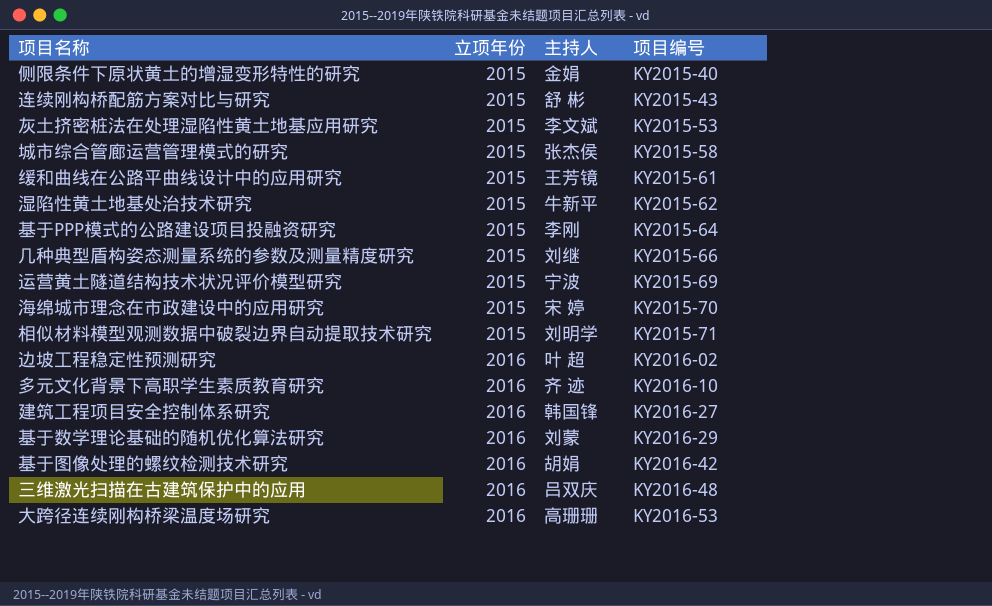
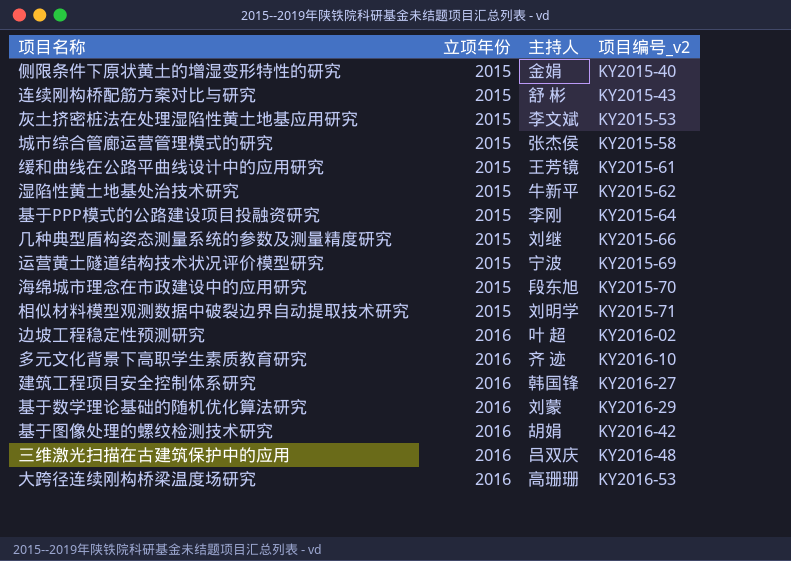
column name: 项目编号 -> 项目编号_v2
海绵城市理念在市政建设中的应用研究 | 主持人: 宋 婷 -> 段东旭

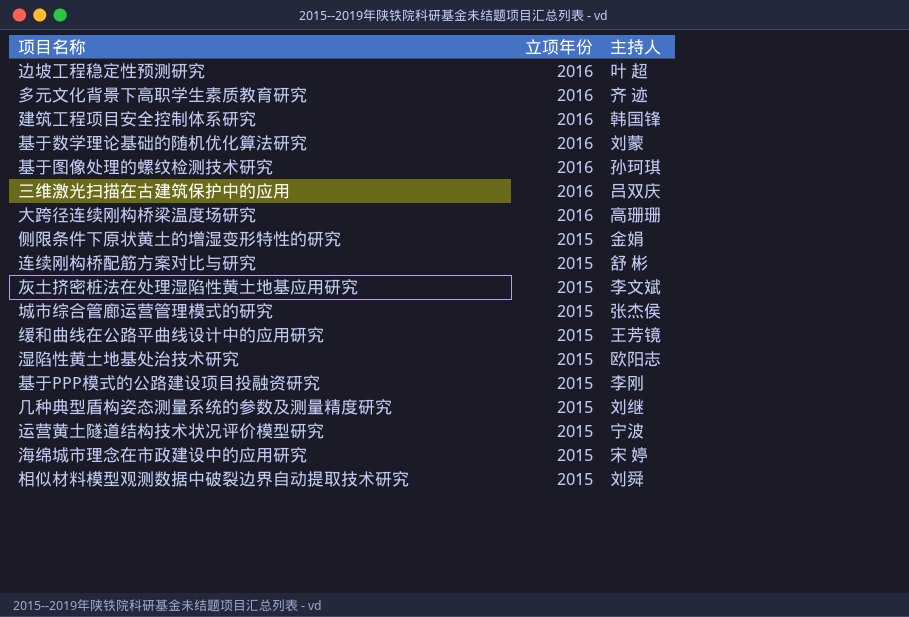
row order: 立项年份 ascending -> 立项年份 descending
column 项目编号_v2 | position: 4 -> none
基于图像处理的螺纹检测技术研究 | 主持人: 胡娟 -> 孙珂琪
湿陷性黄土地基处治技术研究 | 主持人: 牛新平 -> 欧阳志
海绵城市理念在市政建设中的应用研究 | 主持人: 段东旭 -> 宋 婷
相似材料模型观测数据中破裂边界自动提取技术研究 | 主持人: 刘明学 -> 刘舜

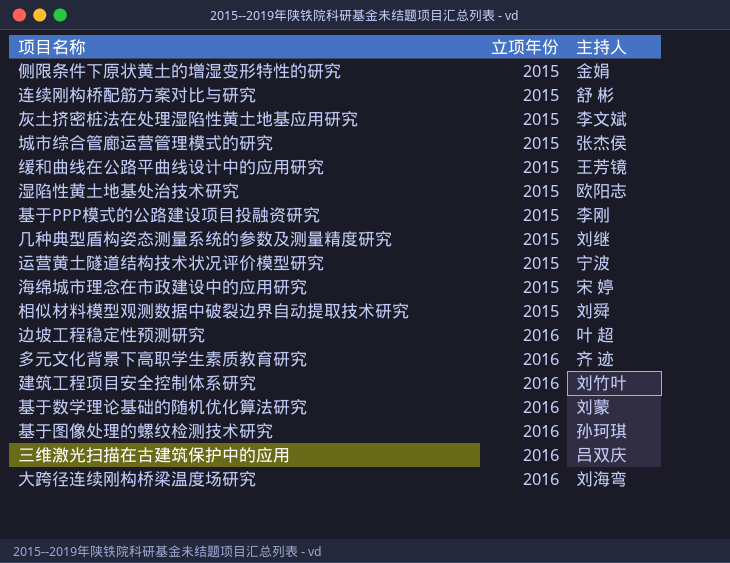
row order: 立项年份 descending -> 立项年份 ascending
建筑工程项目安全控制体系研究 | 主持人: 韩国锋 -> 刘竹叶
大跨径连续刚构桥梁温度场研究 | 主持人: 高珊珊 -> 刘海弯

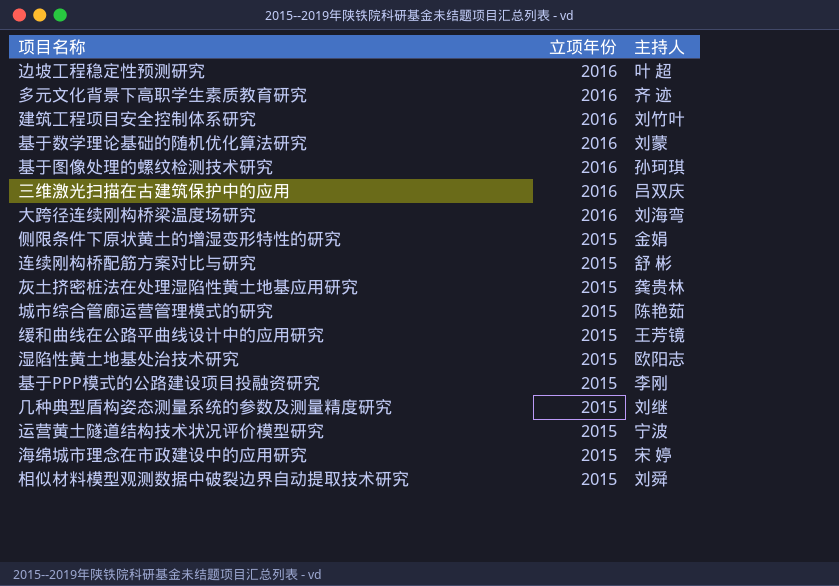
row order: 立项年份 ascending -> 立项年份 descending
灰土挤密桩法在处理湿陷性黄土地基应用研究 | 主持人: 李文斌 -> 龚贵林
城市综合管廊运营管理模式的研究 | 主持人: 张杰侯 -> 陈艳茹

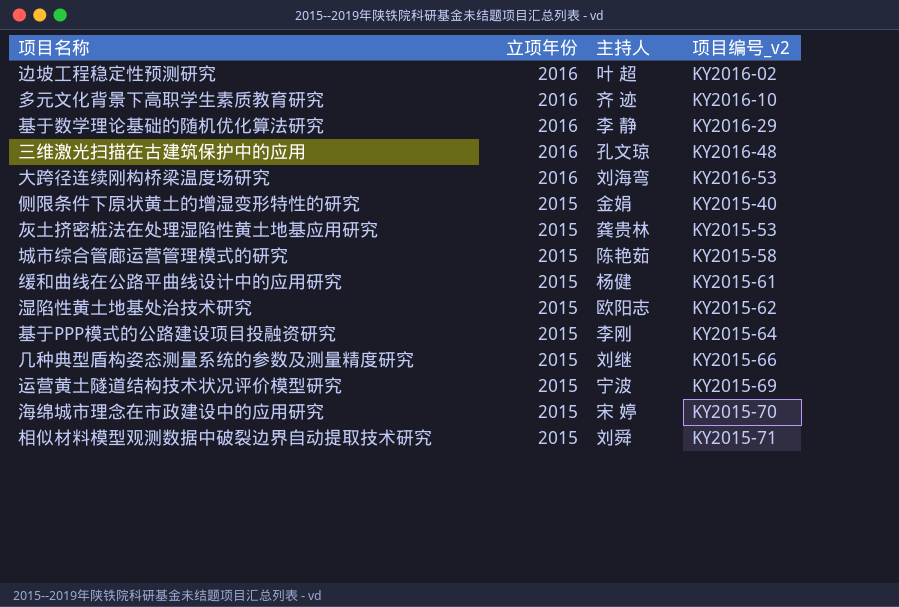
column 项目编号_v2 | position: none -> 4
row 建筑工程项目安全控制体系研究: 2016 | 刘竹叶 -> none
row 基于图像处理的螺纹检测技术研究: 2016 | 孙珂琪 -> none
row 连续刚构桥配筋方案对比与研究: 2015 | 舒 彬 -> none
基于数学理论基础的随机优化算法研究 | 主持人: 刘蒙 -> 李 静
三维激光扫描在古建筑保护中的应用 | 主持人: 吕双庆 -> 孔文琼
缓和曲线在公路平曲线设计中的应用研究 | 主持人: 王芳镜 -> 杨健

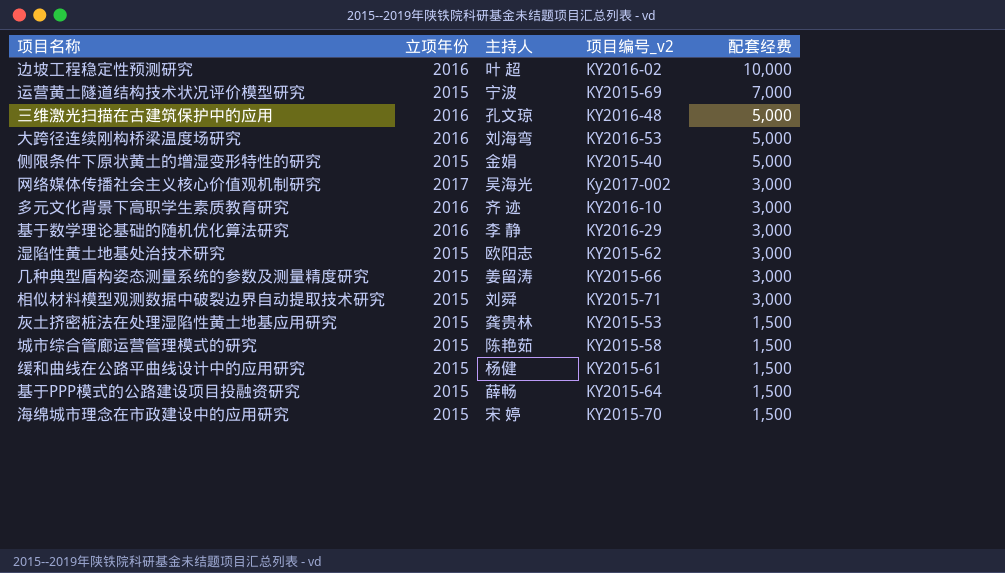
row order: 立项年份 descending -> 配套经费 descending
column 配套经费 | position: none -> 5
row 网络媒体传播社会主义核心价值观机制研究: none -> 2017 | 吴海光 | Ky2017-002 | 3,000
几种典型盾构姿态测量系统的参数及测量精度研究 | 主持人: 刘继 -> 姜留涛
基于PPP模式的公路建设项目投融资研究 | 主持人: 李刚 -> 薛畅

